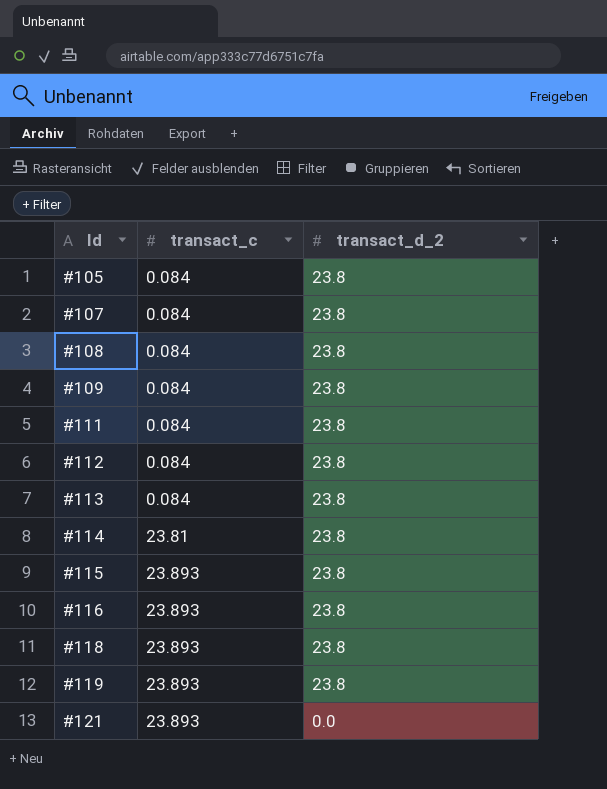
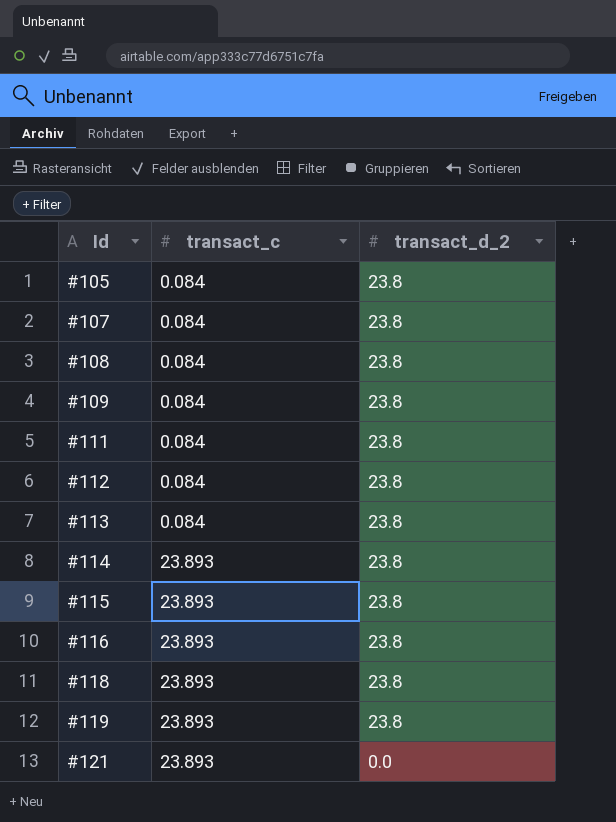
#114 | transact_c: 23.81 -> 23.893

